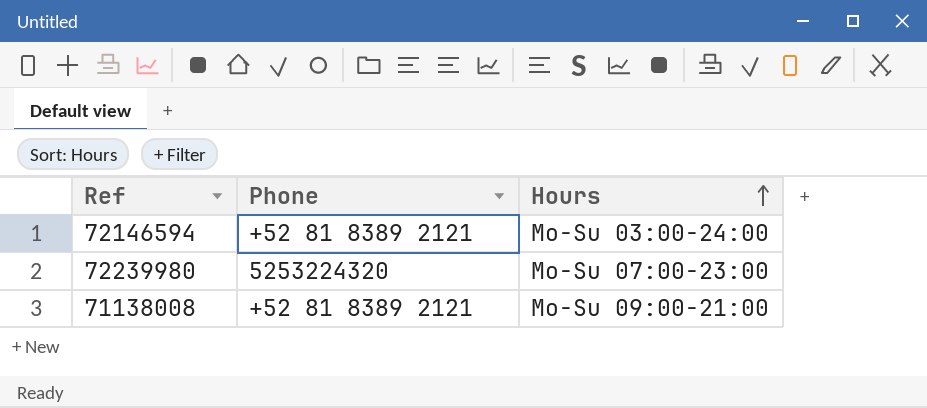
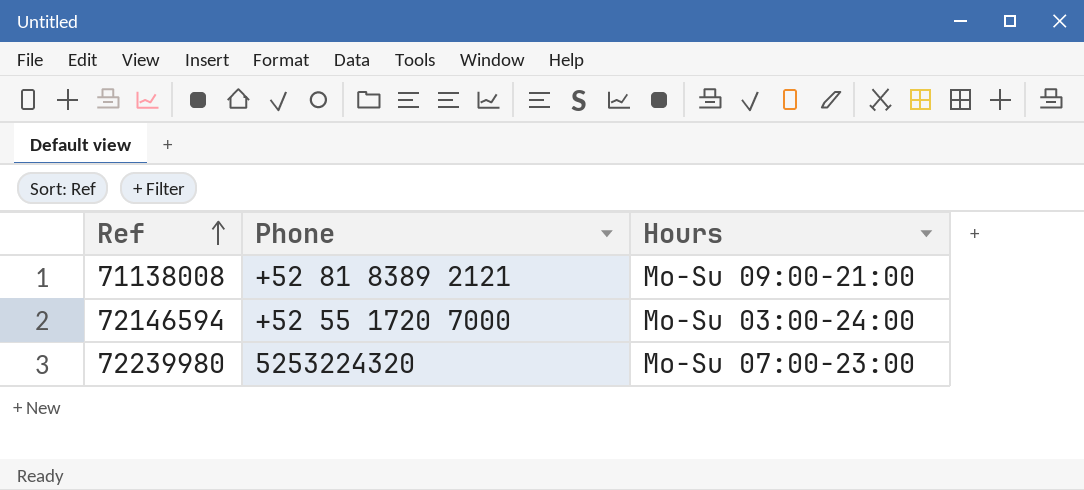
row order: Hours ascending -> Ref ascending
72146594 | Phone: +52 81 8389 2121 -> +52 55 1720 7000

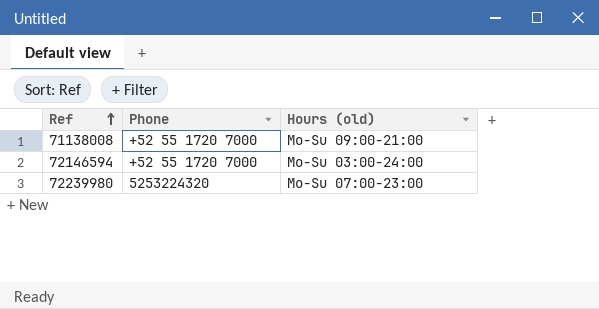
column name: Hours -> Hours (old)
71138008 | Phone: +52 81 8389 2121 -> +52 55 1720 7000

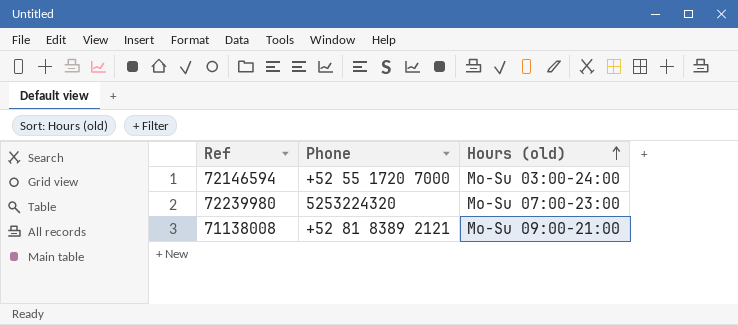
row order: Ref ascending -> Hours (old) ascending
71138008 | Phone: +52 55 1720 7000 -> +52 81 8389 2121

